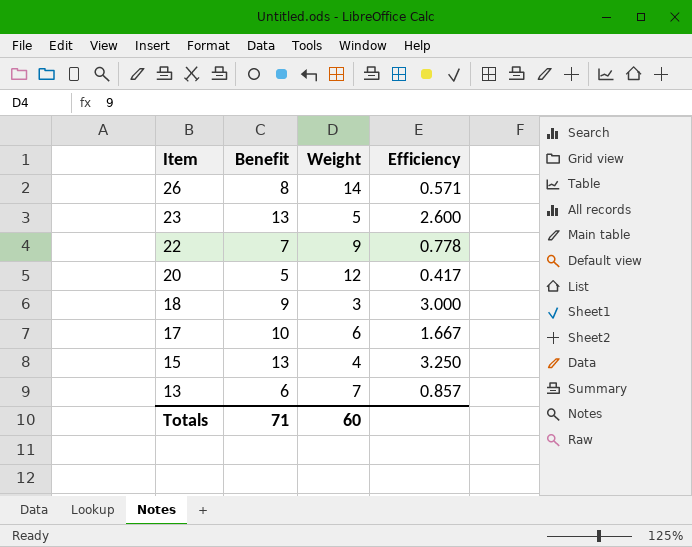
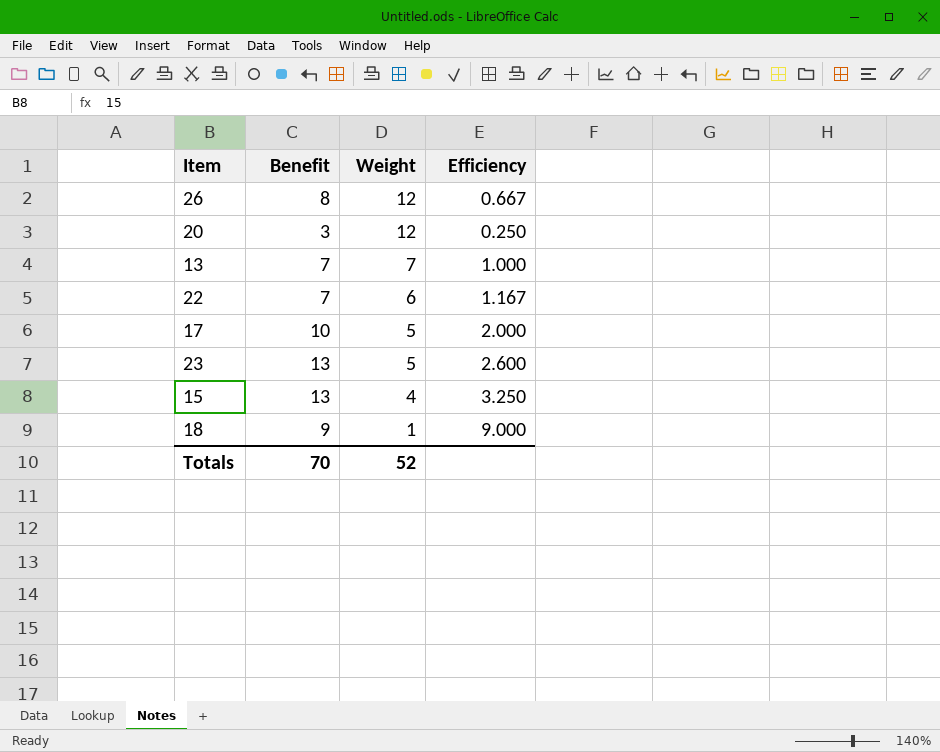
row order: Item descending -> Weight descending
26 | Weight: 14 -> 12
26 | Efficiency: 0.571 -> 0.667
20 | Benefit: 5 -> 3
20 | Efficiency: 0.417 -> 0.250
13 | Benefit: 6 -> 7
13 | Efficiency: 0.857 -> 1.000
22 | Weight: 9 -> 6
22 | Efficiency: 0.778 -> 1.167
17 | Weight: 6 -> 5
17 | Efficiency: 1.667 -> 2.000
18 | Weight: 3 -> 1
18 | Efficiency: 3.000 -> 9.000
Totals | Benefit: 71 -> 70
Totals | Weight: 60 -> 52

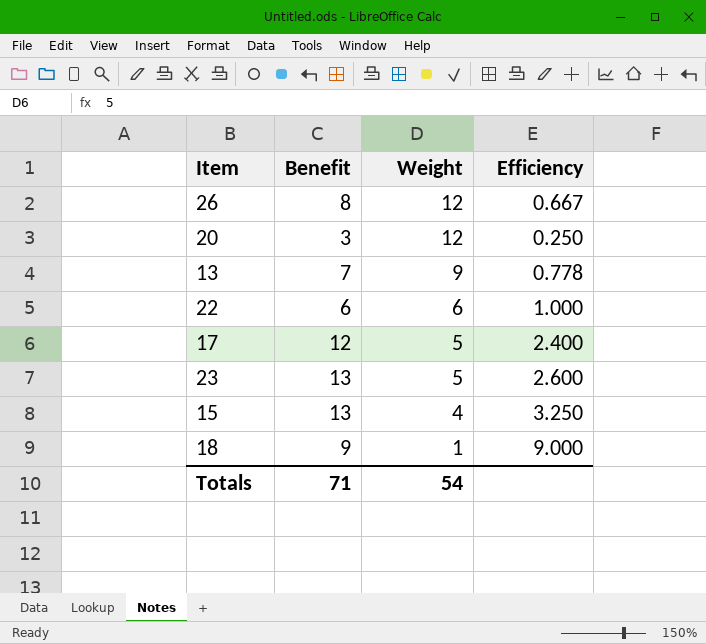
13 | Weight: 7 -> 9
13 | Efficiency: 1.000 -> 0.778
22 | Benefit: 7 -> 6
22 | Efficiency: 1.167 -> 1.000
17 | Benefit: 10 -> 12
17 | Efficiency: 2.000 -> 2.400
Totals | Benefit: 70 -> 71
Totals | Weight: 52 -> 54

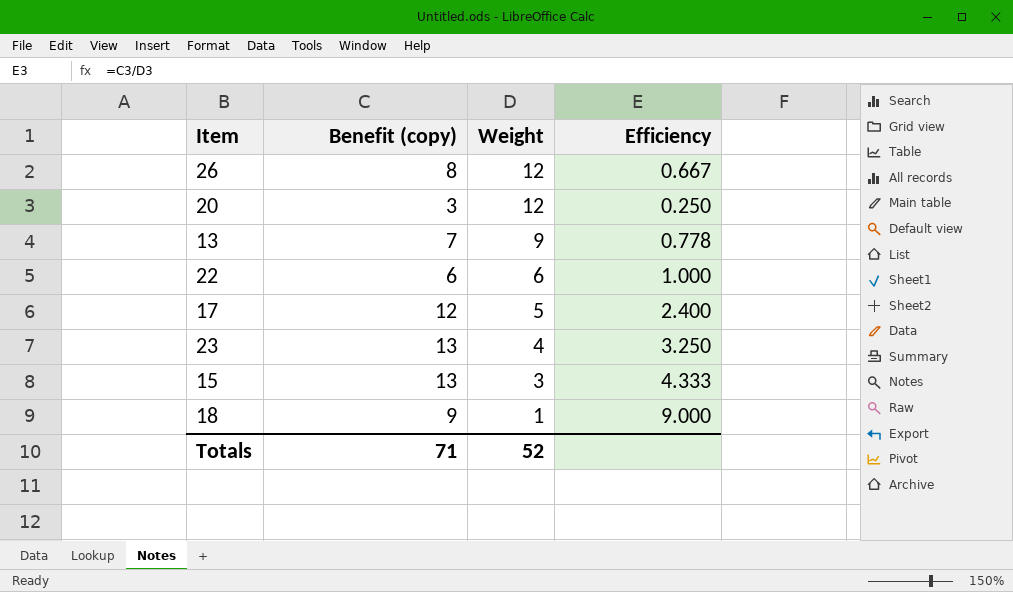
column name: Benefit -> Benefit (copy)
23 | Weight: 5 -> 4
23 | Efficiency: 2.600 -> 3.250
15 | Weight: 4 -> 3
15 | Efficiency: 3.250 -> 4.333
Totals | Weight: 54 -> 52

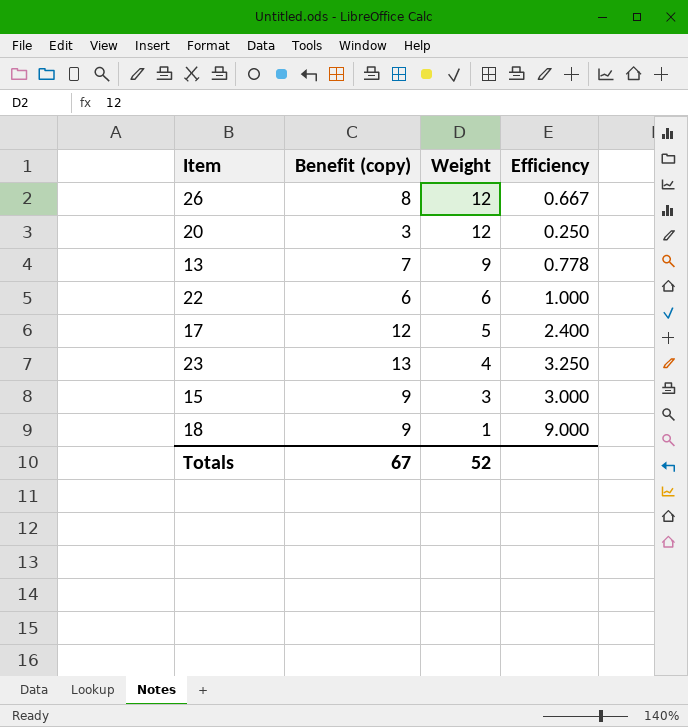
15 | Benefit (copy): 13 -> 9
15 | Efficiency: 4.333 -> 3.000
Totals | Benefit (copy): 71 -> 67

